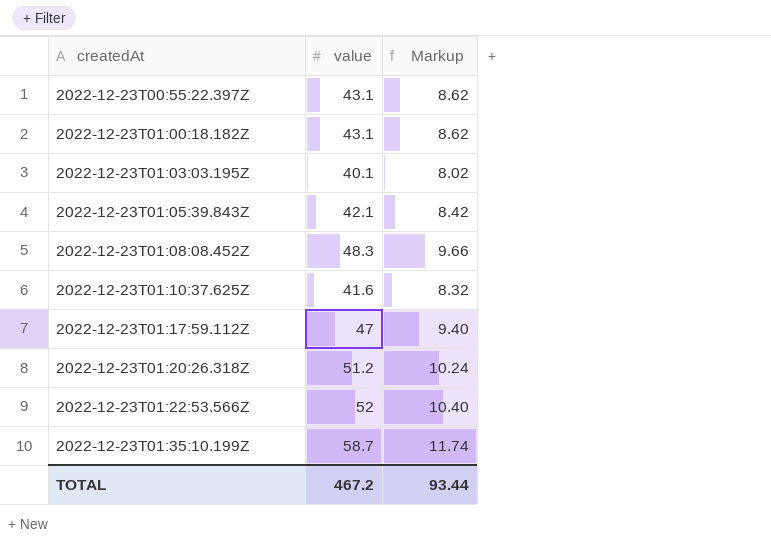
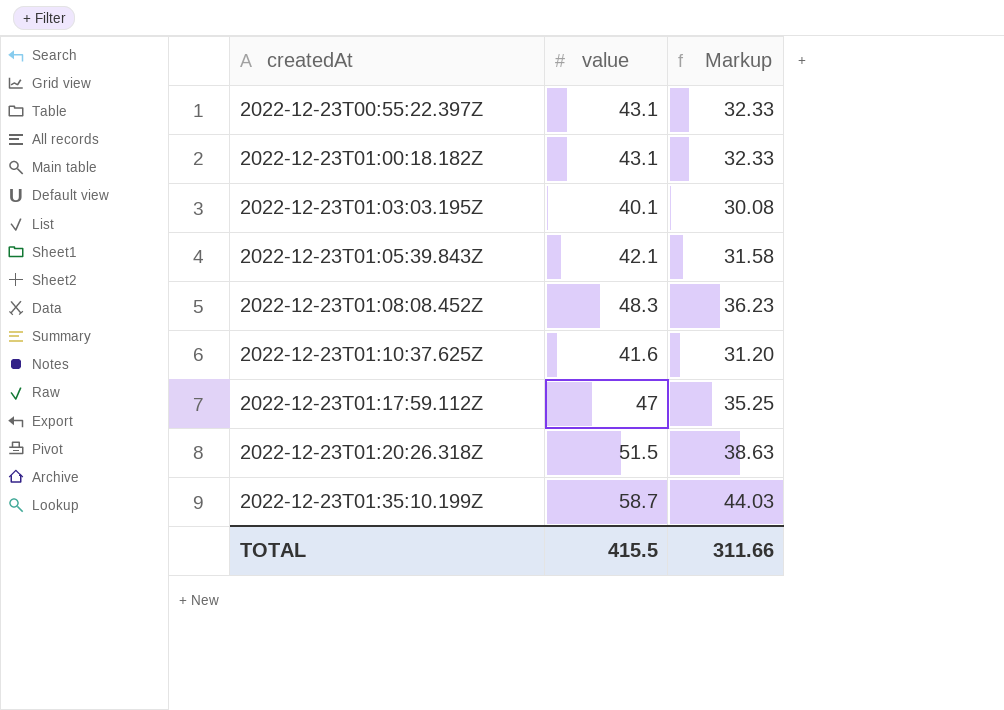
column Markup | formula: [value] * 0.2 -> [value] * 0.75
row 2022-12-23T01:22:53.566Z: 52 | 10.40 -> none
2022-12-23T01:20:26.318Z | value: 51.2 -> 51.5
TOTAL | value: 467.2 -> 415.5
TOTAL | Markup: 93.44 -> 311.66

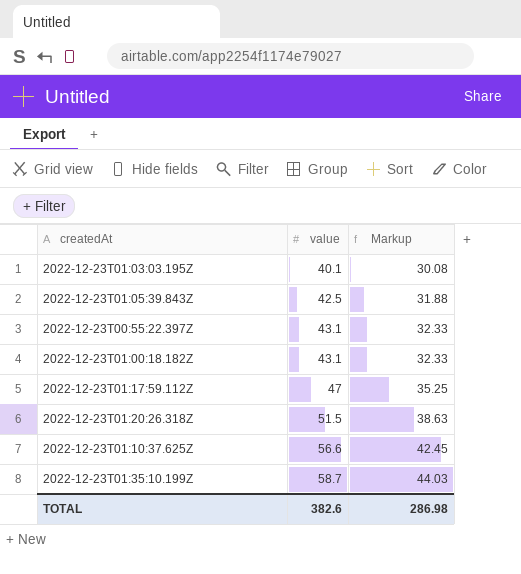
row order: createdAt ascending -> value ascending
row 2022-12-23T01:08:08.452Z: 48.3 | 36.23 -> none
2022-12-23T01:05:39.843Z | value: 42.1 -> 42.5
2022-12-23T01:05:39.843Z | Markup: 31.58 -> 31.88
2022-12-23T01:10:37.625Z | value: 41.6 -> 56.6
2022-12-23T01:10:37.625Z | Markup: 31.20 -> 42.45
TOTAL | value: 415.5 -> 382.6
TOTAL | Markup: 311.66 -> 286.98

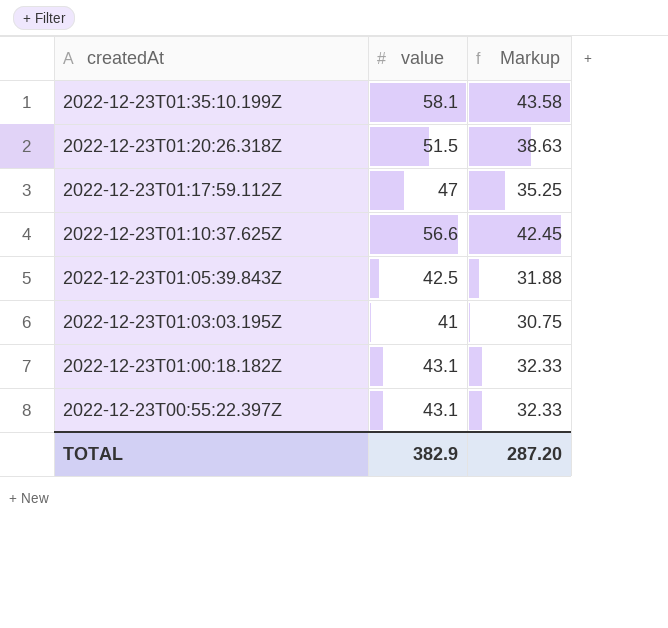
row order: value ascending -> createdAt descending
2022-12-23T01:35:10.199Z | value: 58.7 -> 58.1
2022-12-23T01:35:10.199Z | Markup: 44.03 -> 43.58
2022-12-23T01:03:03.195Z | value: 40.1 -> 41
2022-12-23T01:03:03.195Z | Markup: 30.08 -> 30.75
TOTAL | value: 382.6 -> 382.9
TOTAL | Markup: 286.98 -> 287.20

